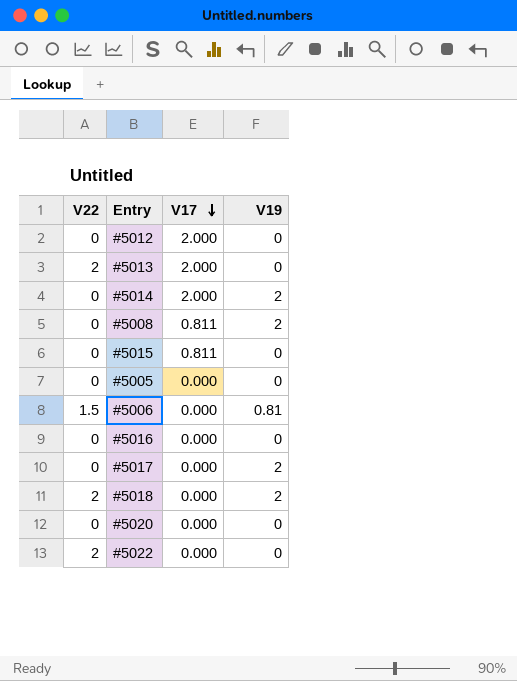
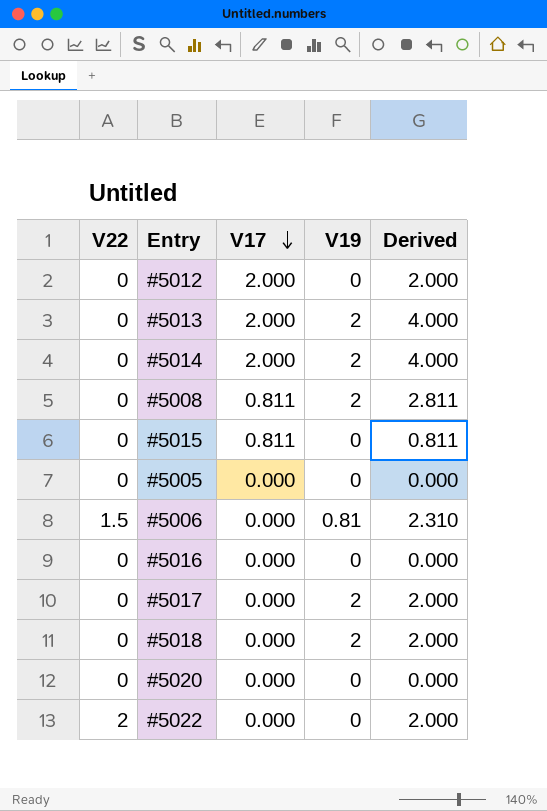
column Derived | formula: none -> [V22] + [V17] + [V19]
#5013 | V22: 2 -> 0
#5013 | V19: 0 -> 2
#5018 | V22: 2 -> 0

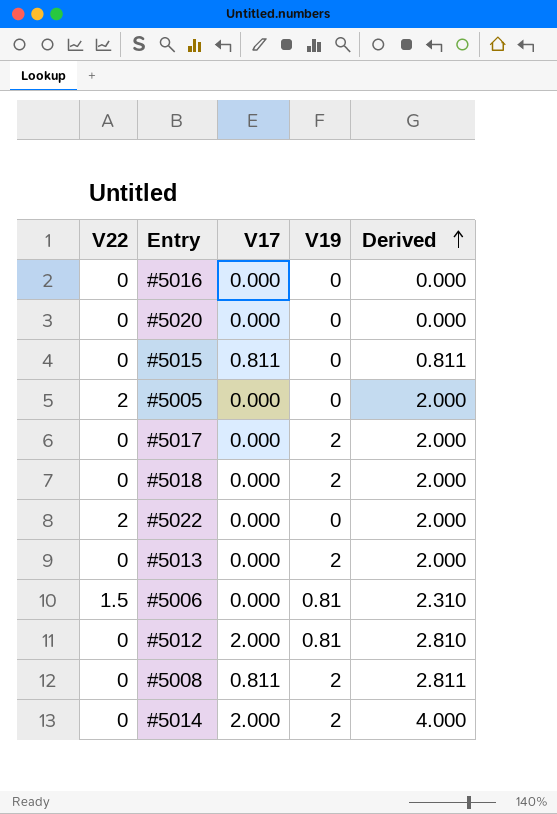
row order: V17 descending -> Derived ascending
#5005 | V22: 0 -> 2
#5005 | Derived: 0.000 -> 2.000
#5013 | V17: 2.000 -> 0.000
#5013 | Derived: 4.000 -> 2.000
#5012 | V19: 0 -> 0.81
#5012 | Derived: 2.000 -> 2.810

